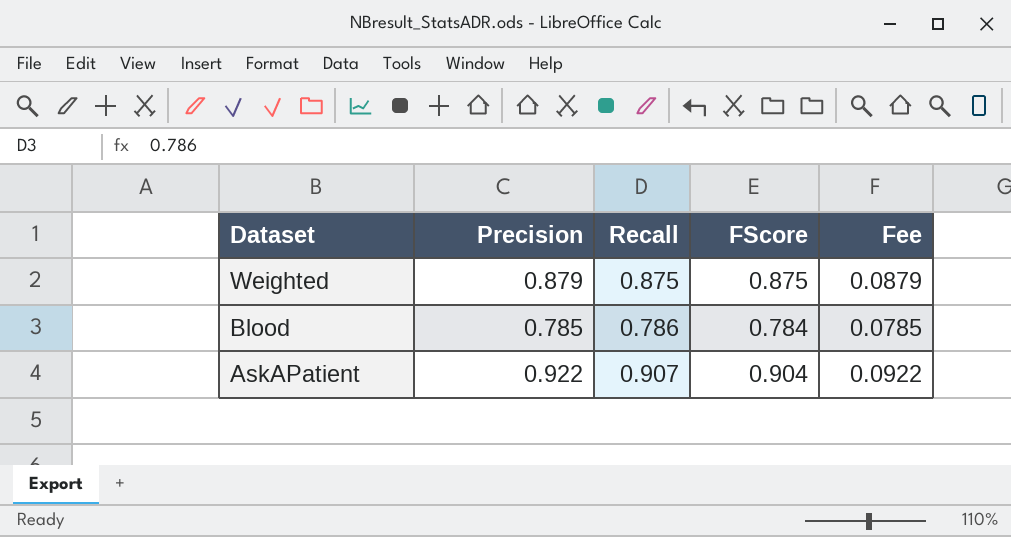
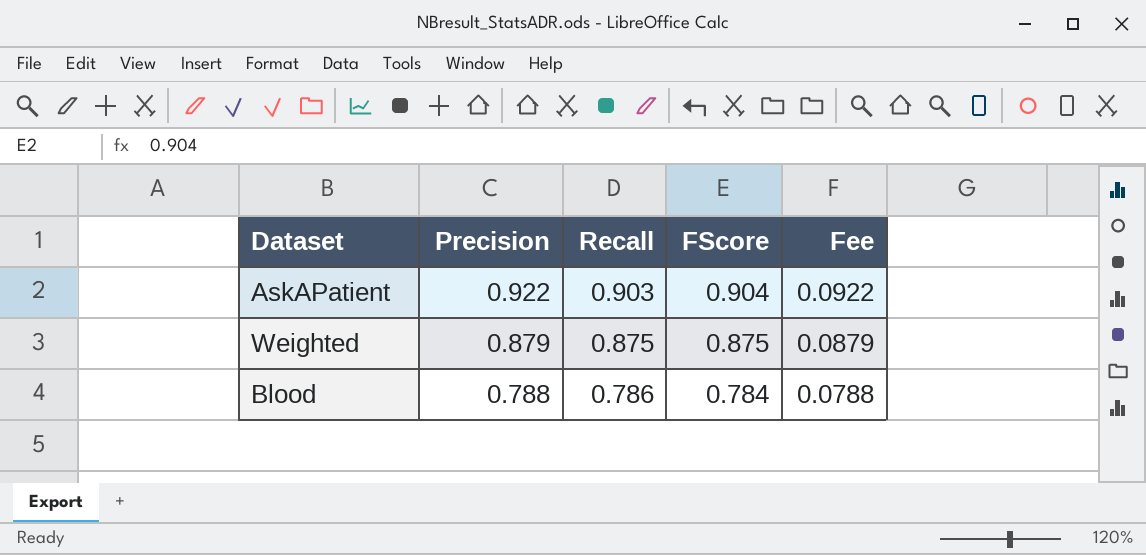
row order: Dataset descending -> Precision descending
AskAPatient | Recall: 0.907 -> 0.903
Blood | Precision: 0.785 -> 0.788
Blood | Fee: 0.0785 -> 0.0788

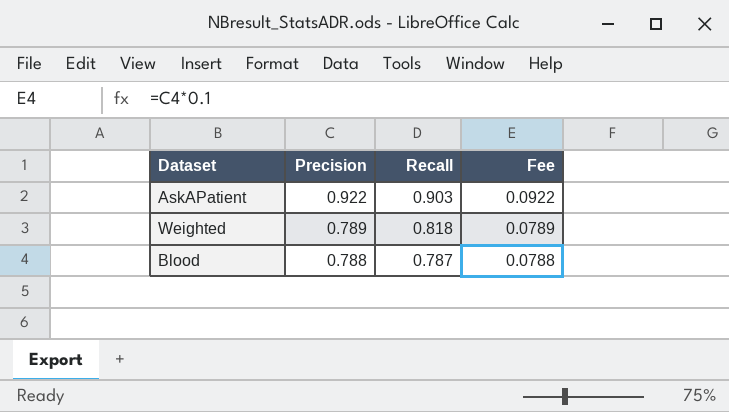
column FScore | position: 4 -> none
Weighted | Precision: 0.879 -> 0.789
Weighted | Recall: 0.875 -> 0.818
Weighted | Fee: 0.0879 -> 0.0789
Blood | Recall: 0.786 -> 0.787

